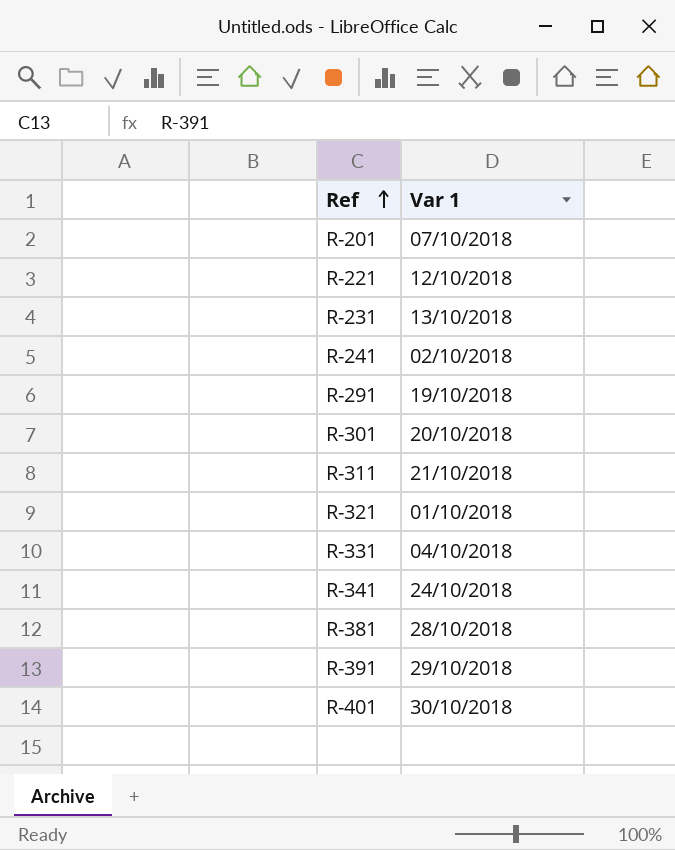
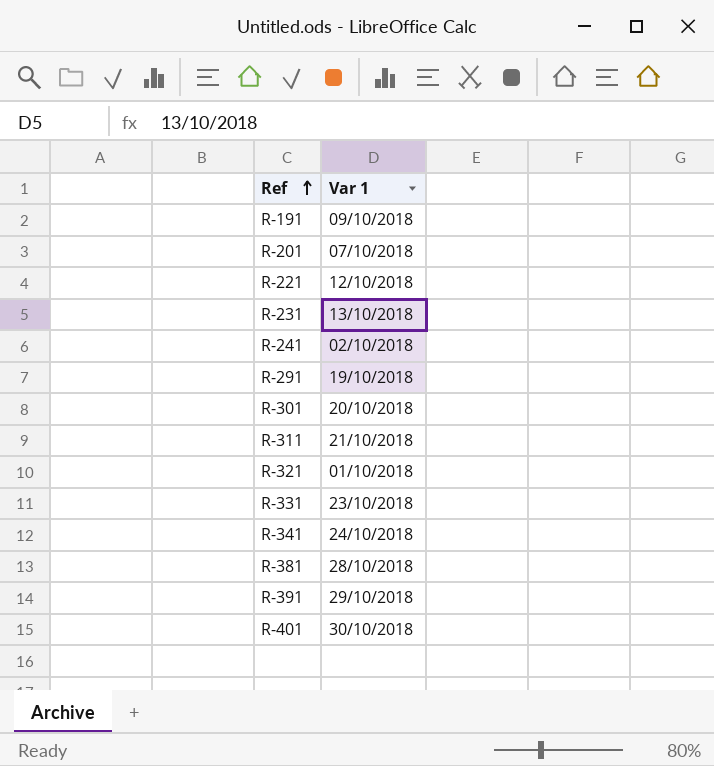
row R-191: none -> 09/10/2018
R-331 | Var 1: 04/10/2018 -> 23/10/2018

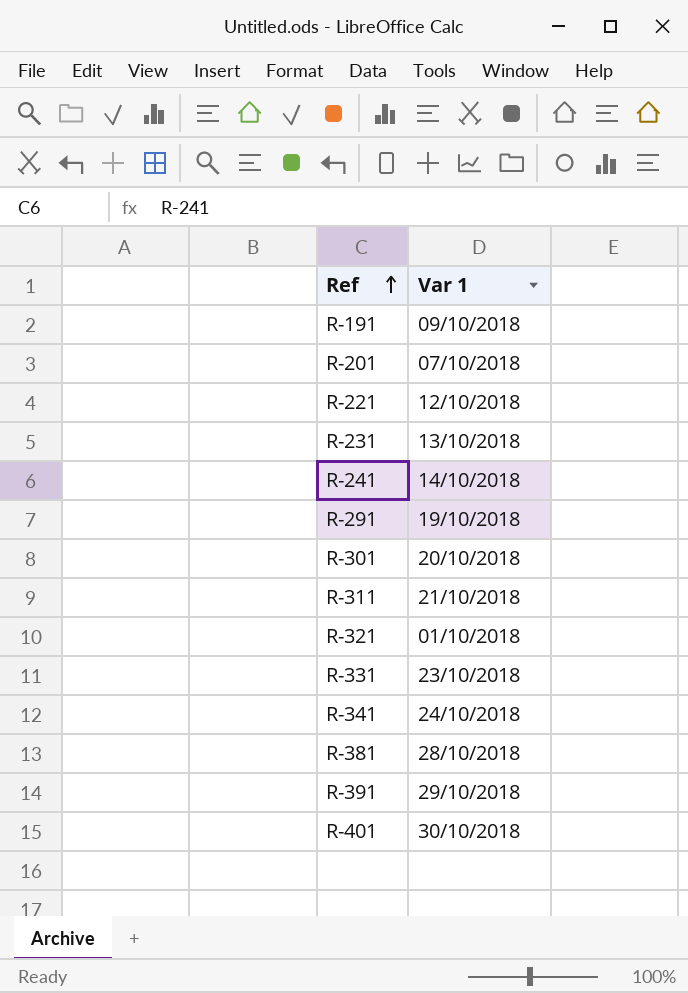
R-241 | Var 1: 02/10/2018 -> 14/10/2018

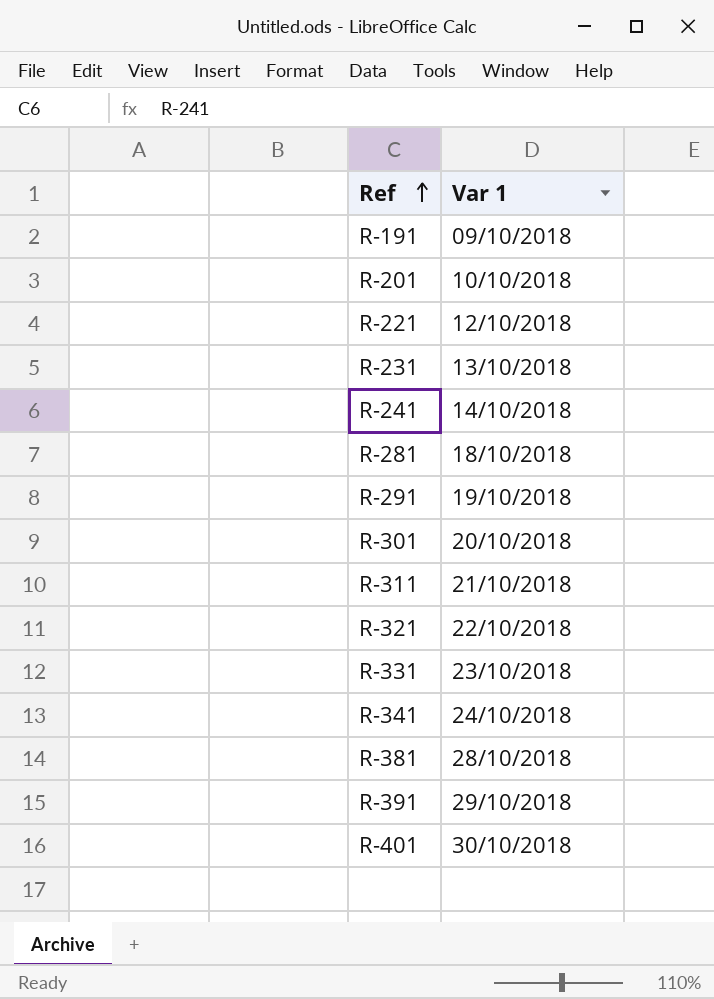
R-201 | Var 1: 07/10/2018 -> 10/10/2018
row R-281: none -> 18/10/2018
R-321 | Var 1: 01/10/2018 -> 22/10/2018

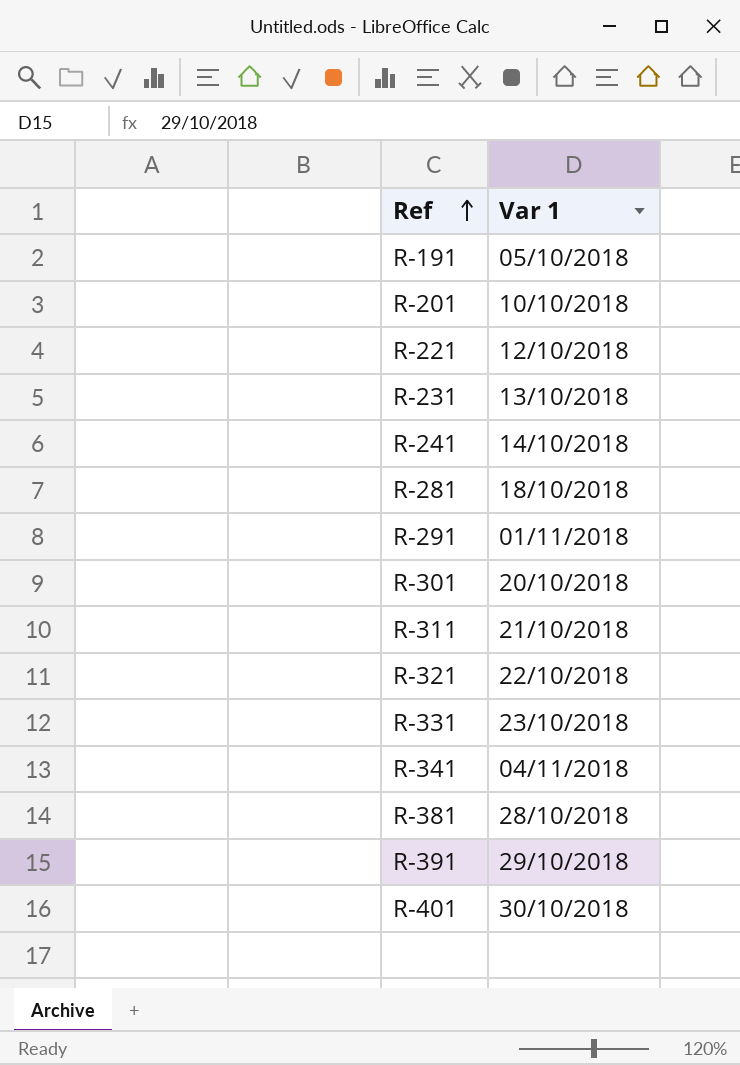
R-191 | Var 1: 09/10/2018 -> 05/10/2018
R-291 | Var 1: 19/10/2018 -> 01/11/2018
R-341 | Var 1: 24/10/2018 -> 04/11/2018

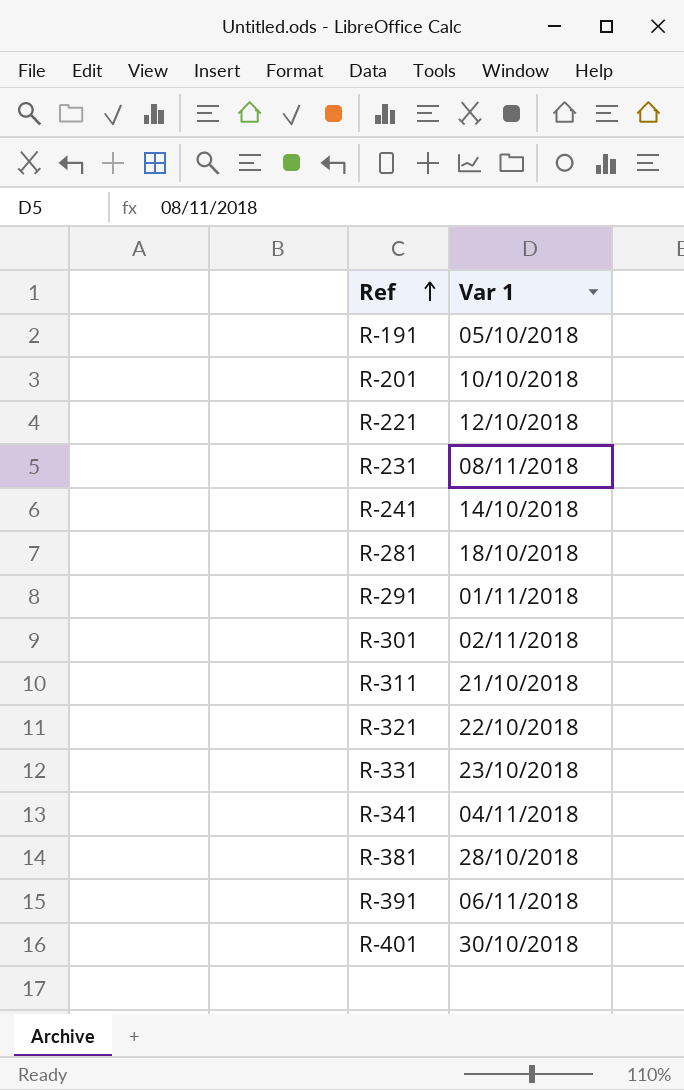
R-231 | Var 1: 13/10/2018 -> 08/11/2018
R-301 | Var 1: 20/10/2018 -> 02/11/2018
R-391 | Var 1: 29/10/2018 -> 06/11/2018

